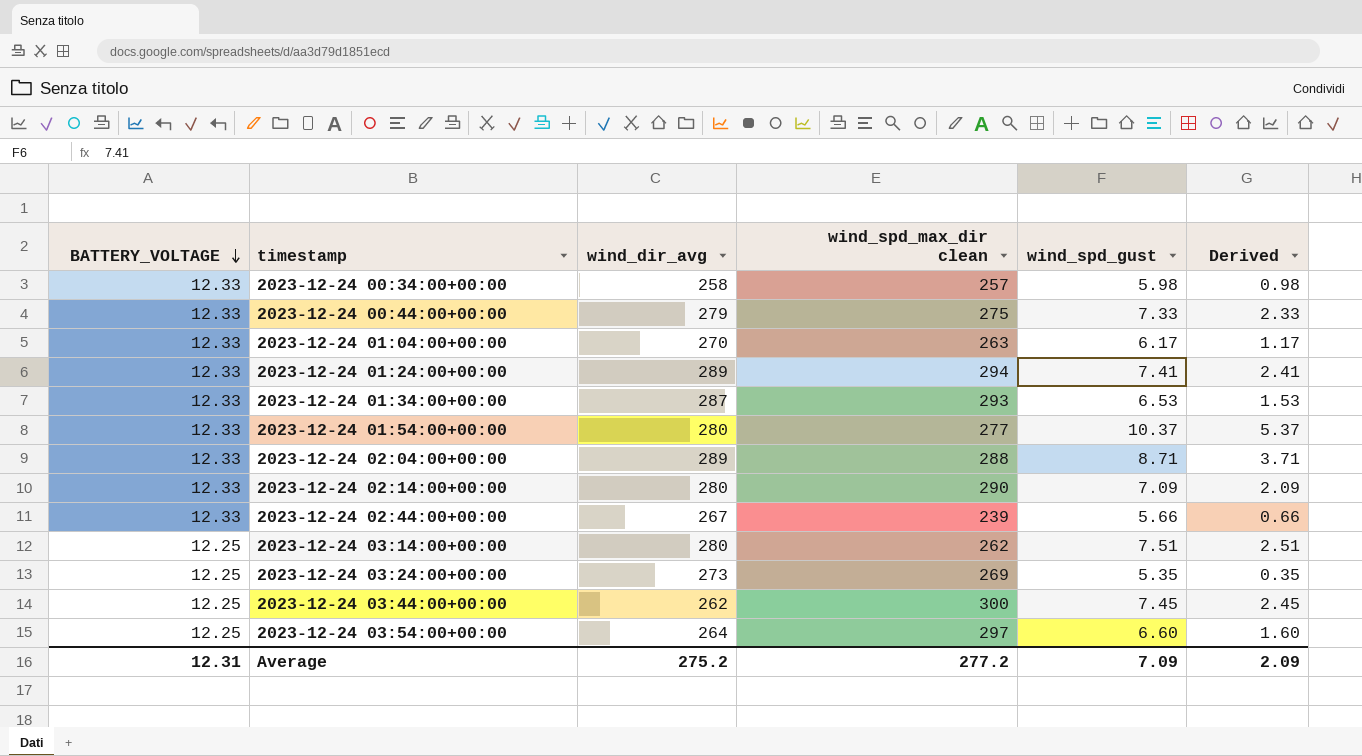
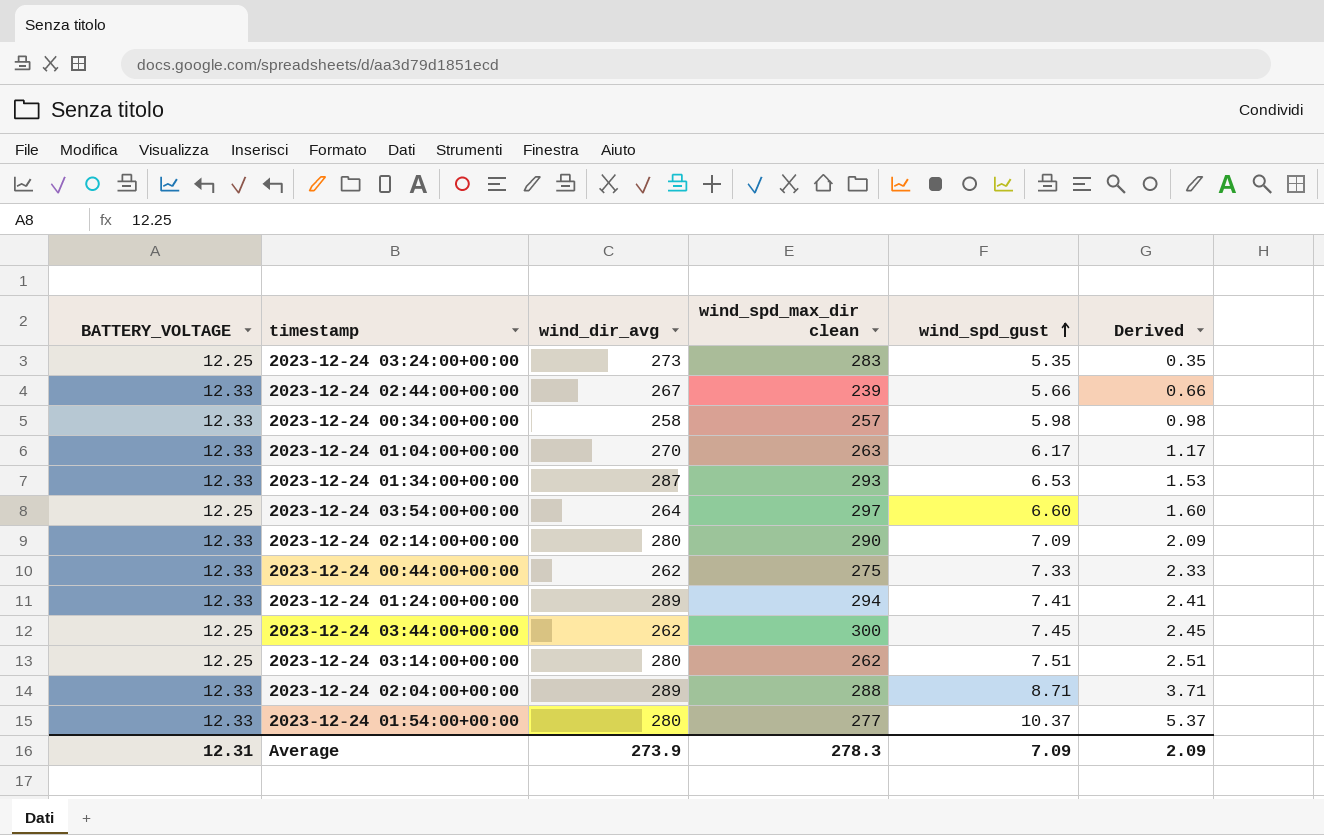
row order: BATTERY_VOLTAGE descending -> wind_spd_gust ascending
2023-12-24 03:24:00+00:00 | wind_spd_max_dir clean: 269 -> 283
2023-12-24 00:44:00+00:00 | wind_dir_avg: 279 -> 262
Average | wind_dir_avg: 275.2 -> 273.9
Average | wind_spd_max_dir clean: 277.2 -> 278.3

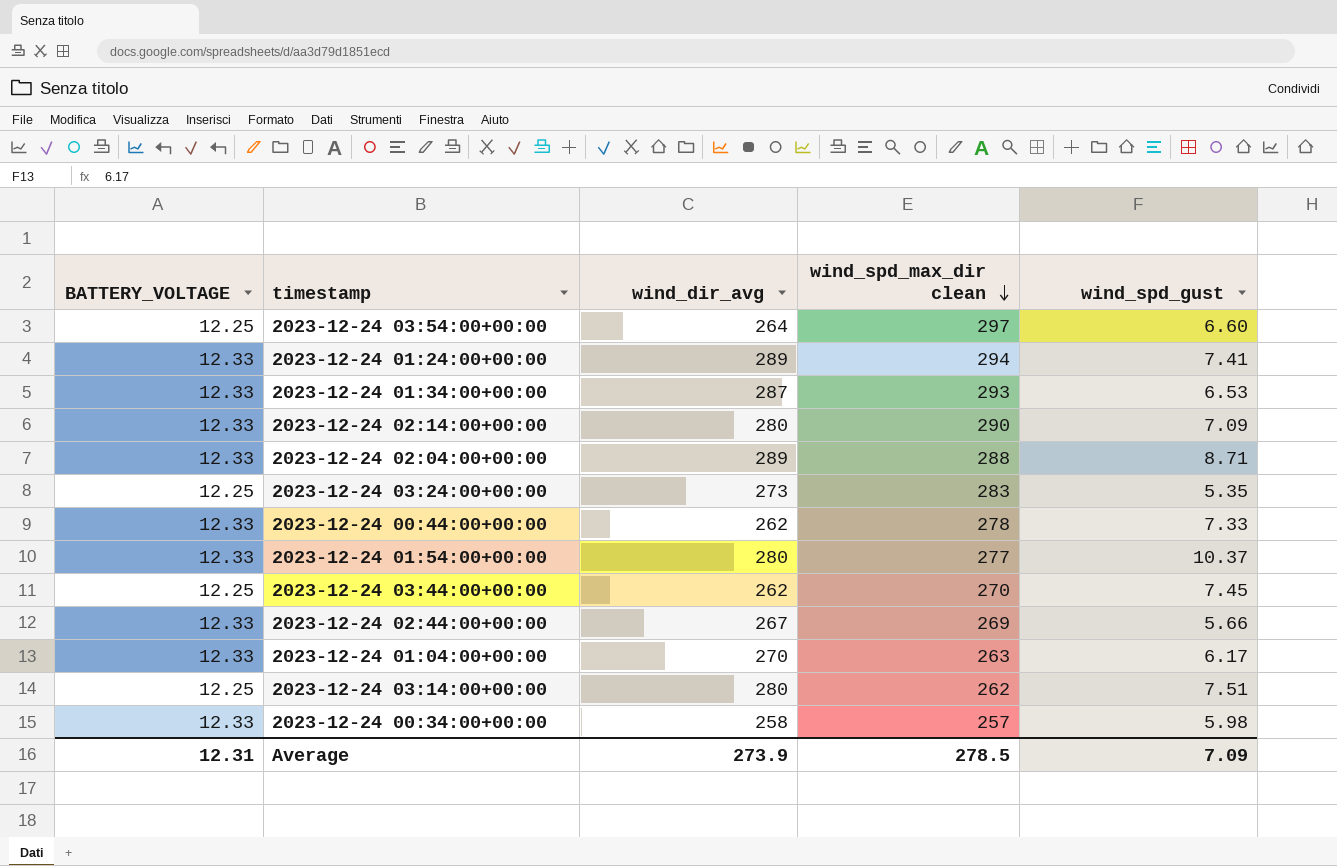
row order: wind_spd_gust ascending -> wind_spd_max_dir clean descending
column Derived | formula: [wind_spd_gust] - 5 -> none
2023-12-24 00:44:00+00:00 | wind_spd_max_dir clean: 275 -> 278
2023-12-24 03:44:00+00:00 | wind_spd_max_dir clean: 300 -> 270
2023-12-24 02:44:00+00:00 | wind_spd_max_dir clean: 239 -> 269
Average | wind_spd_max_dir clean: 278.3 -> 278.5

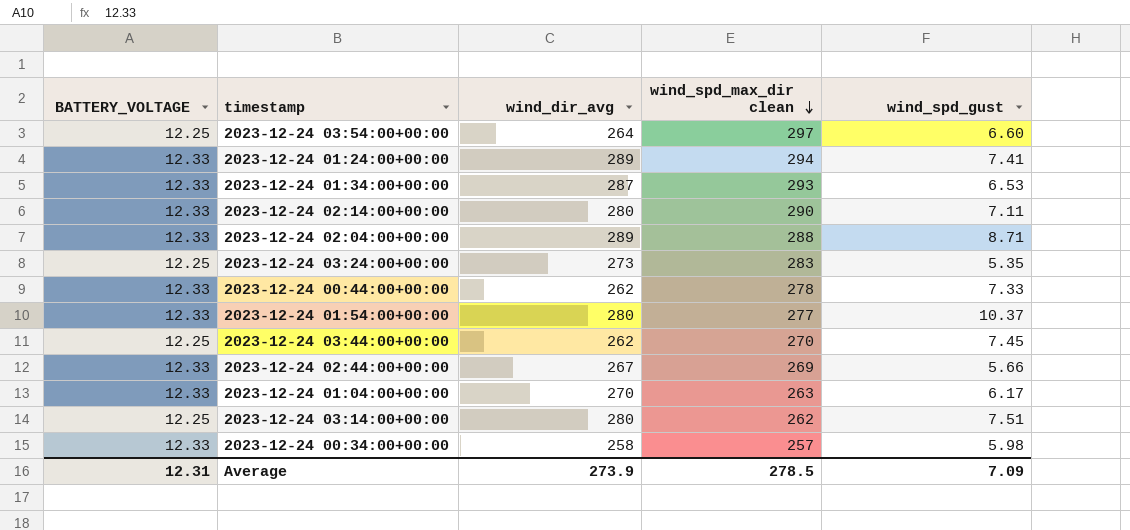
2023-12-24 02:14:00+00:00 | wind_spd_gust: 7.09 -> 7.11

